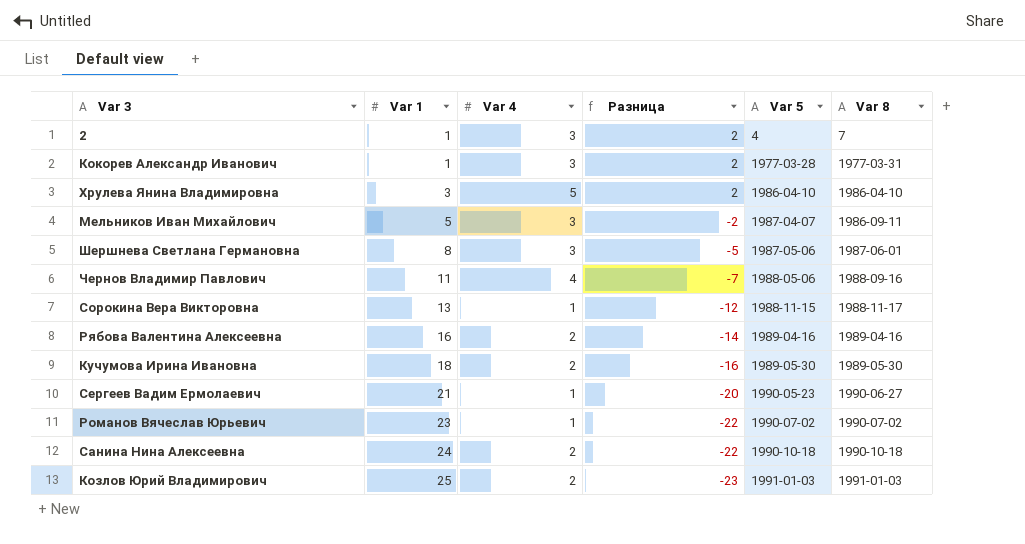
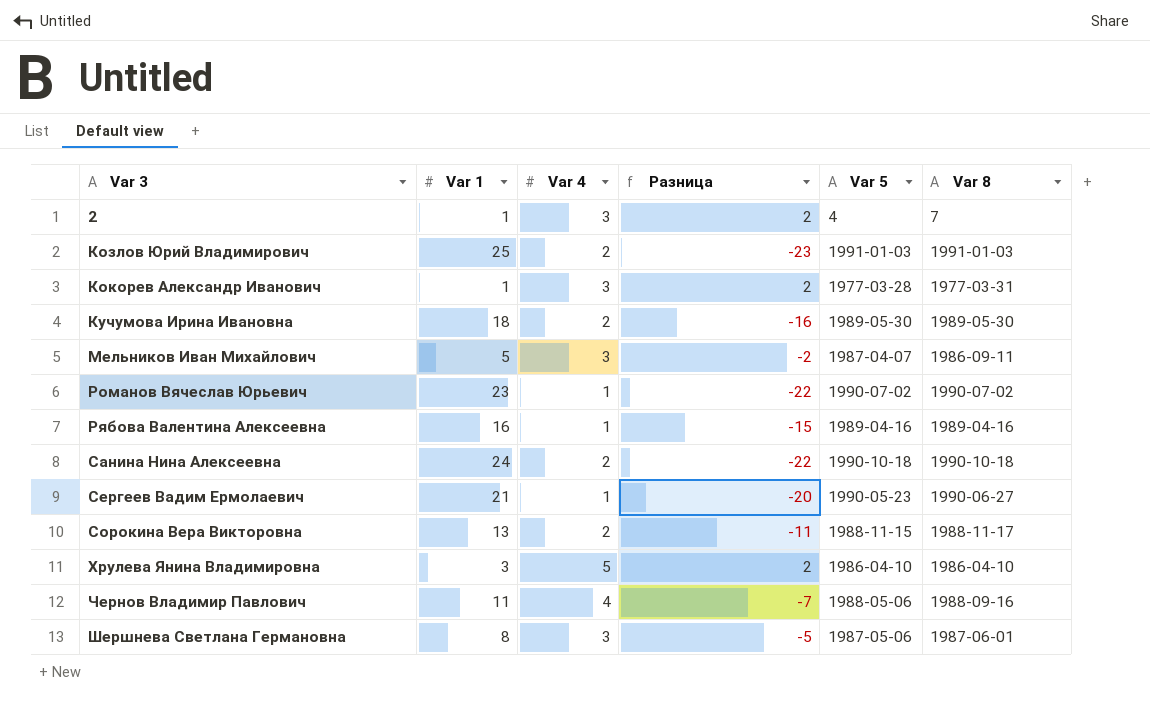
row order: Var 1 ascending -> Var 3 ascending
Рябова Валентина Алексеевна | Var 4: 2 -> 1
Рябова Валентина Алексеевна | Разница: -14 -> -15
Сорокина Вера Викторовна | Var 4: 1 -> 2
Сорокина Вера Викторовна | Разница: -12 -> -11

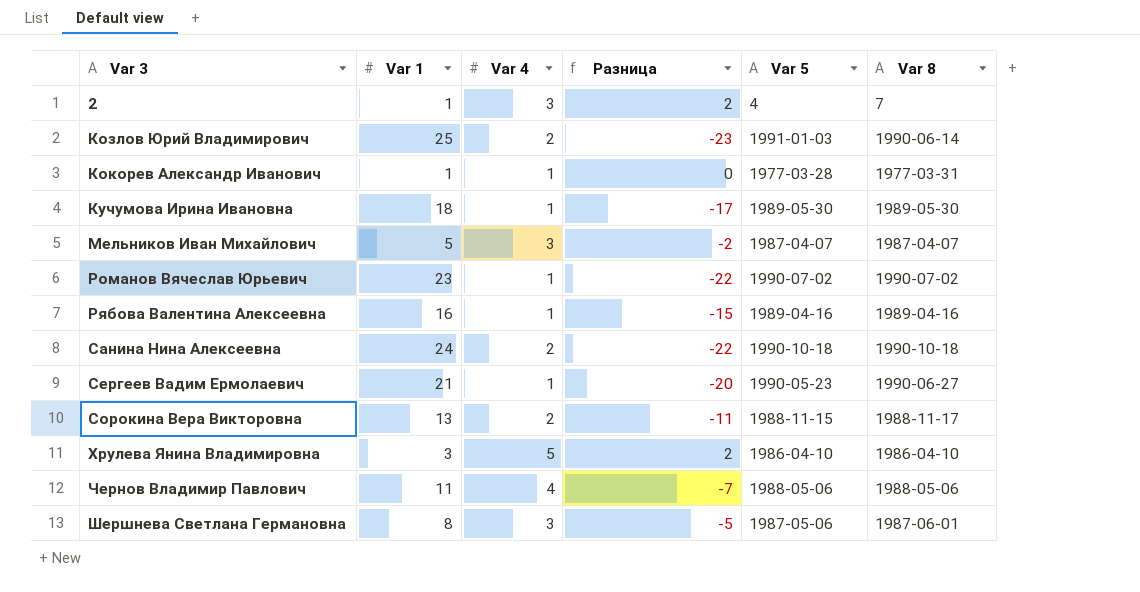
Козлов Юрий Владимирович | Var 8: 1991-01-03 -> 1990-06-14
Кокорев Александр Иванович | Var 4: 3 -> 1
Кокорев Александр Иванович | Разница: 2 -> 0
Кучумова Ирина Ивановна | Var 4: 2 -> 1
Кучумова Ирина Ивановна | Разница: -16 -> -17
Мельников Иван Михайлович | Var 8: 1986-09-11 -> 1987-04-07
Чернов Владимир Павлович | Var 8: 1988-09-16 -> 1988-05-06

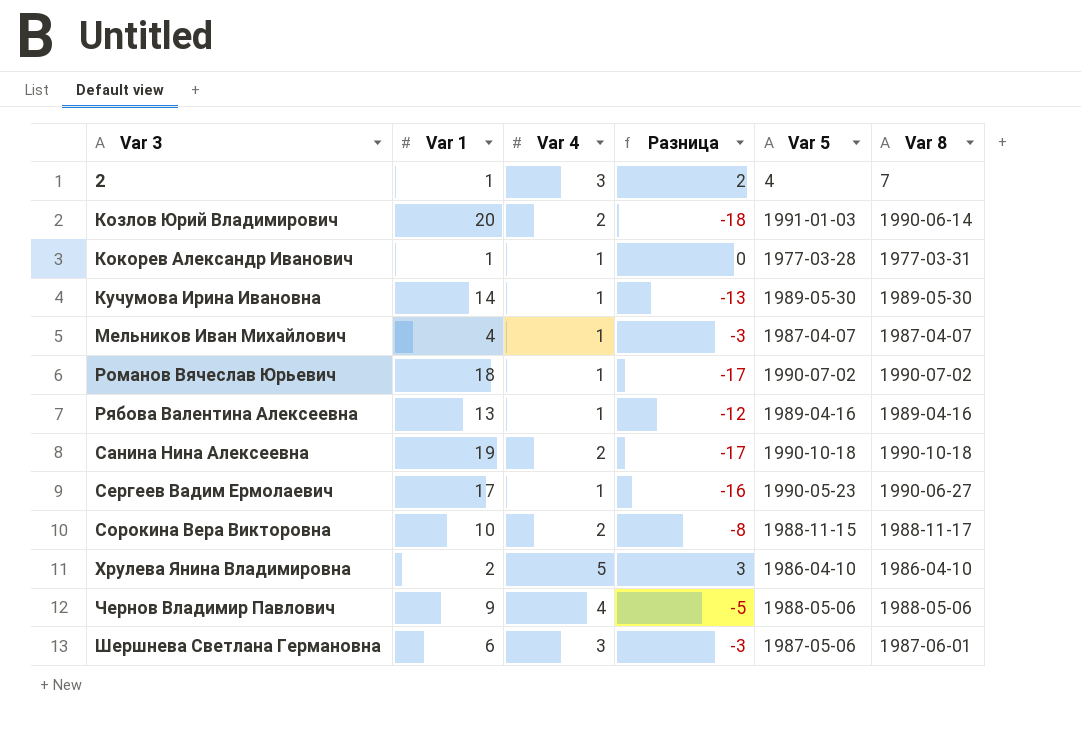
Козлов Юрий Владимирович | Var 1: 25 -> 20
Козлов Юрий Владимирович | Разница: -23 -> -18
Кучумова Ирина Ивановна | Var 1: 18 -> 14
Кучумова Ирина Ивановна | Разница: -17 -> -13
Мельников Иван Михайлович | Var 1: 5 -> 4
Мельников Иван Михайлович | Var 4: 3 -> 1
Мельников Иван Михайлович | Разница: -2 -> -3
Романов Вячеслав Юрьевич | Var 1: 23 -> 18
Романов Вячеслав Юрьевич | Разница: -22 -> -17
Рябова Валентина Алексеевна | Var 1: 16 -> 13
Рябова Валентина Алексеевна | Разница: -15 -> -12
Санина Нина Алексеевна | Var 1: 24 -> 19
Санина Нина Алексеевна | Разница: -22 -> -17
Сергеев Вадим Ермолаевич | Var 1: 21 -> 17
Сергеев Вадим Ермолаевич | Разница: -20 -> -16
Сорокина Вера Викторовна | Var 1: 13 -> 10
Сорокина Вера Викторовна | Разница: -11 -> -8
Хрулева Янина Владимировна | Var 1: 3 -> 2
Хрулева Янина Владимировна | Разница: 2 -> 3
Чернов Владимир Павлович | Var 1: 11 -> 9
Чернов Владимир Павлович | Разница: -7 -> -5
Шершнева Светлана Германовна | Var 1: 8 -> 6
Шершнева Светлана Германовна | Разница: -5 -> -3

